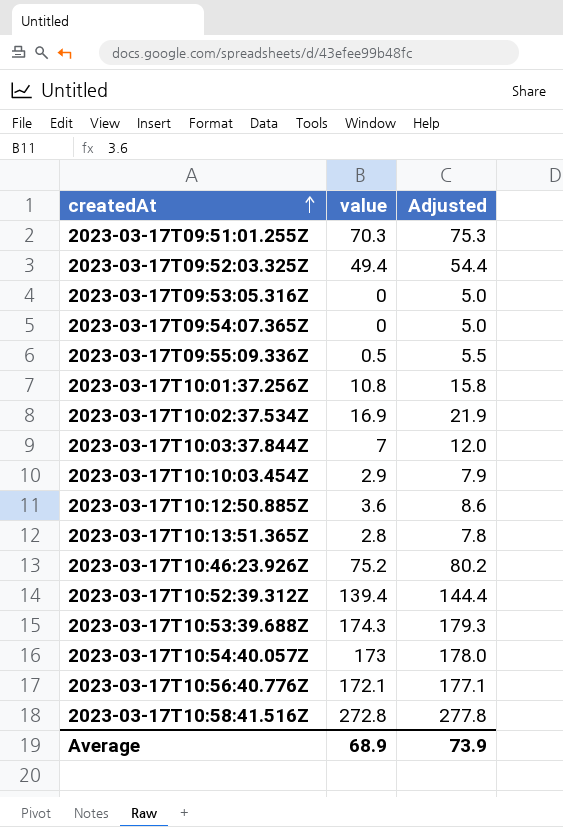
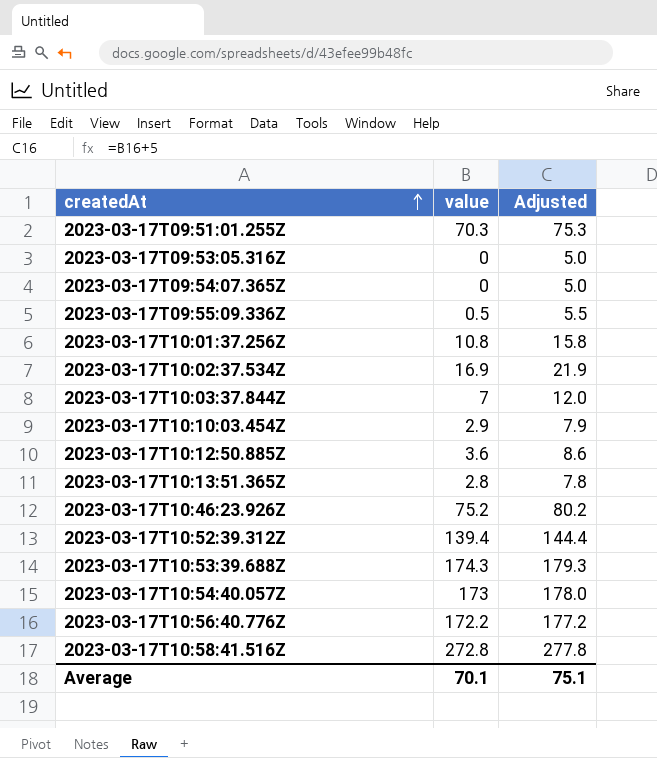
row 2023-03-17T09:52:03.325Z: 49.4 | 54.4 -> none
2023-03-17T10:56:40.776Z | value: 172.1 -> 172.2
2023-03-17T10:56:40.776Z | Adjusted: 177.1 -> 177.2
Average | value: 68.9 -> 70.1
Average | Adjusted: 73.9 -> 75.1

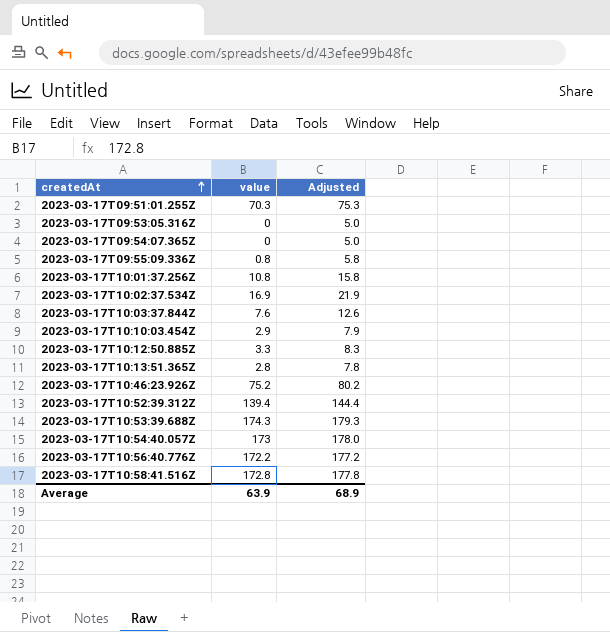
2023-03-17T09:55:09.336Z | value: 0.5 -> 0.8
2023-03-17T09:55:09.336Z | Adjusted: 5.5 -> 5.8
2023-03-17T10:03:37.844Z | value: 7 -> 7.6
2023-03-17T10:03:37.844Z | Adjusted: 12.0 -> 12.6
2023-03-17T10:12:50.885Z | value: 3.6 -> 3.3
2023-03-17T10:12:50.885Z | Adjusted: 8.6 -> 8.3
2023-03-17T10:58:41.516Z | value: 272.8 -> 172.8
2023-03-17T10:58:41.516Z | Adjusted: 277.8 -> 177.8
Average | value: 70.1 -> 63.9
Average | Adjusted: 75.1 -> 68.9

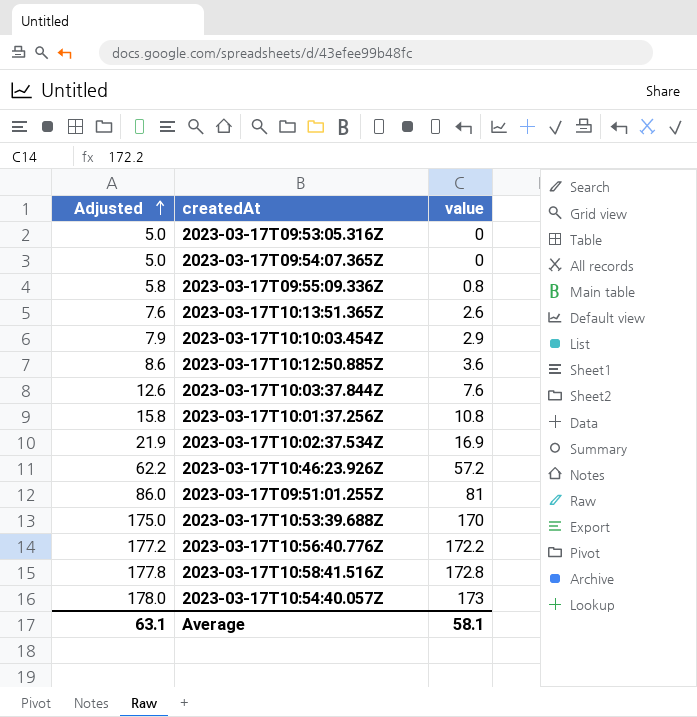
row order: createdAt ascending -> Adjusted ascending
column Adjusted | position: 3 -> 1
row 2023-03-17T10:52:39.312Z: 139.4 | 144.4 -> none
2023-03-17T10:13:51.365Z | Adjusted: 7.8 -> 7.6
2023-03-17T10:13:51.365Z | value: 2.8 -> 2.6
2023-03-17T10:12:50.885Z | Adjusted: 8.3 -> 8.6
2023-03-17T10:12:50.885Z | value: 3.3 -> 3.6
2023-03-17T10:46:23.926Z | Adjusted: 80.2 -> 62.2
2023-03-17T10:46:23.926Z | value: 75.2 -> 57.2
2023-03-17T09:51:01.255Z | Adjusted: 75.3 -> 86.0
2023-03-17T09:51:01.255Z | value: 70.3 -> 81
2023-03-17T10:53:39.688Z | Adjusted: 179.3 -> 175.0
2023-03-17T10:53:39.688Z | value: 174.3 -> 170
Average | Adjusted: 68.9 -> 63.1
Average | value: 63.9 -> 58.1

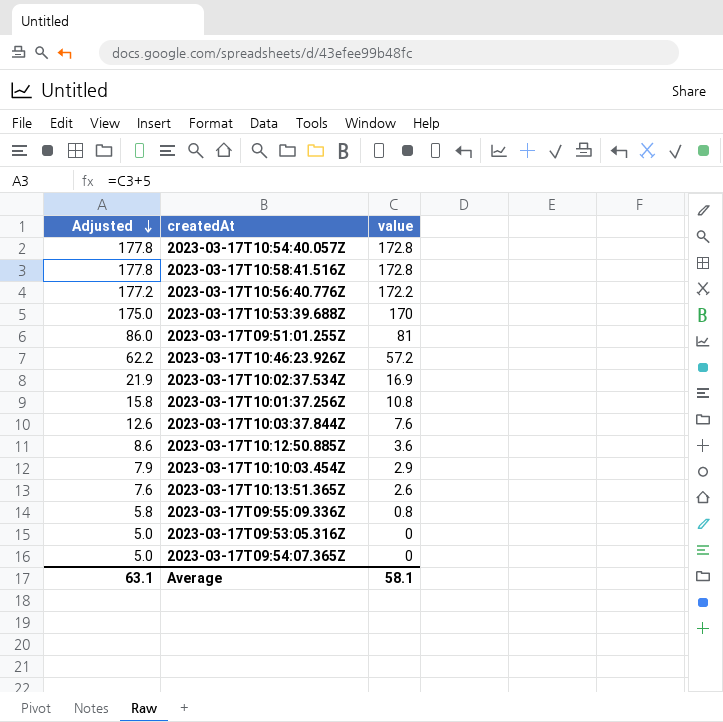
row order: Adjusted ascending -> Adjusted descending
2023-03-17T10:54:40.057Z | Adjusted: 178.0 -> 177.8
2023-03-17T10:54:40.057Z | value: 173 -> 172.8

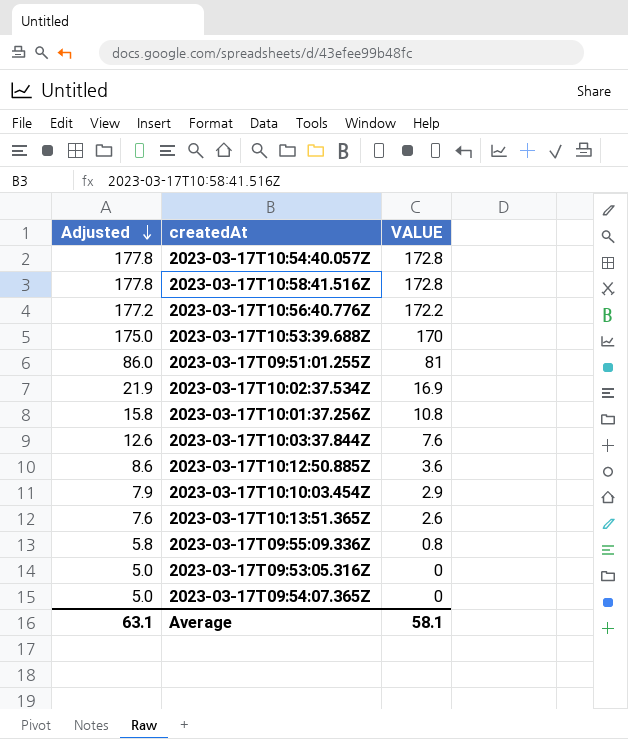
column name: value -> VALUE
row 2023-03-17T10:46:23.926Z: 62.2 | 57.2 -> none

